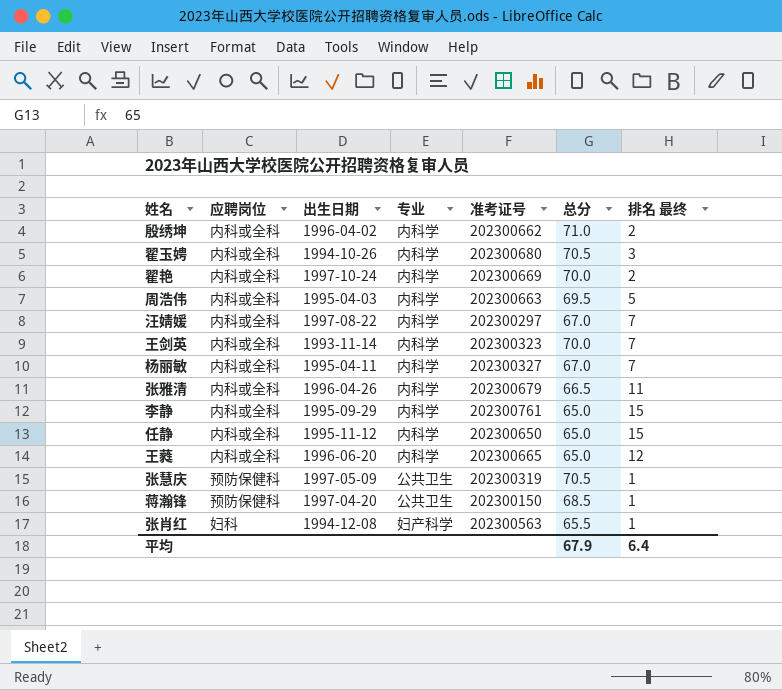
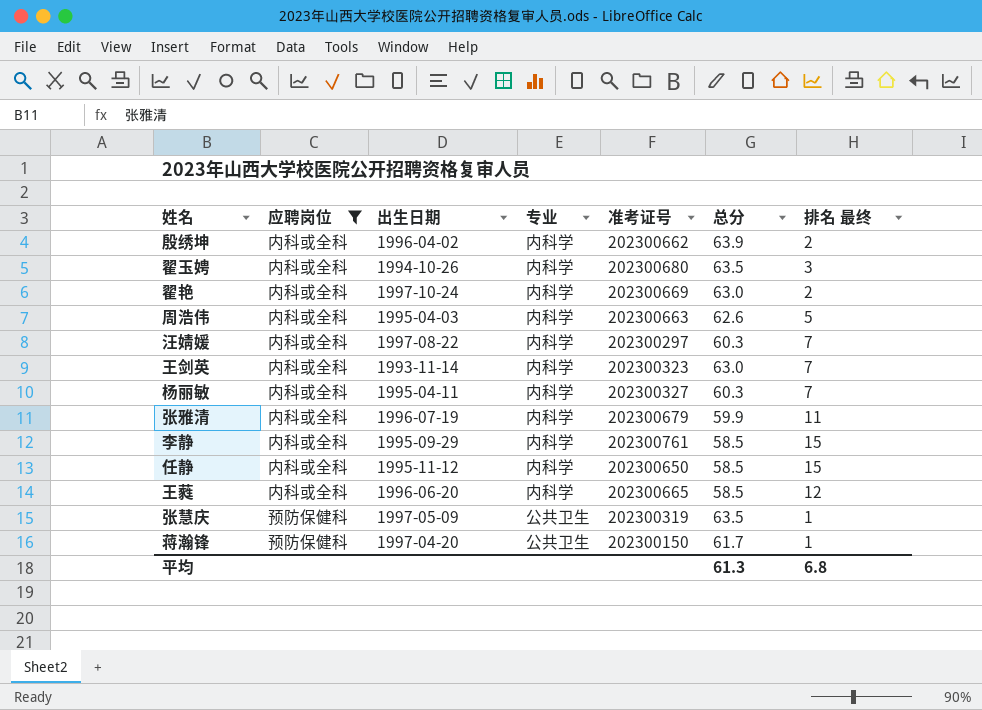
filter: none -> 应聘岗位 != 妇科
殷绣坤 | 总分: 71.0 -> 63.9
翟玉娉 | 总分: 70.5 -> 63.5
翟艳 | 总分: 70.0 -> 63.0
周浩伟 | 总分: 69.5 -> 62.6
汪婧媛 | 总分: 67.0 -> 60.3
王剑英 | 总分: 70.0 -> 63.0
杨丽敏 | 总分: 67.0 -> 60.3
张雅清 | 出生日期: 1996-04-26 -> 1996-07-19
张雅清 | 总分: 66.5 -> 59.9
李静 | 总分: 65.0 -> 58.5
任静 | 总分: 65.0 -> 58.5
王蕤 | 总分: 65.0 -> 58.5
张慧庆 | 总分: 70.5 -> 63.5
蒋瀚锋 | 总分: 68.5 -> 61.7
平均 | 总分: 67.9 -> 61.3
平均 | 排名 最终: 6.4 -> 6.8

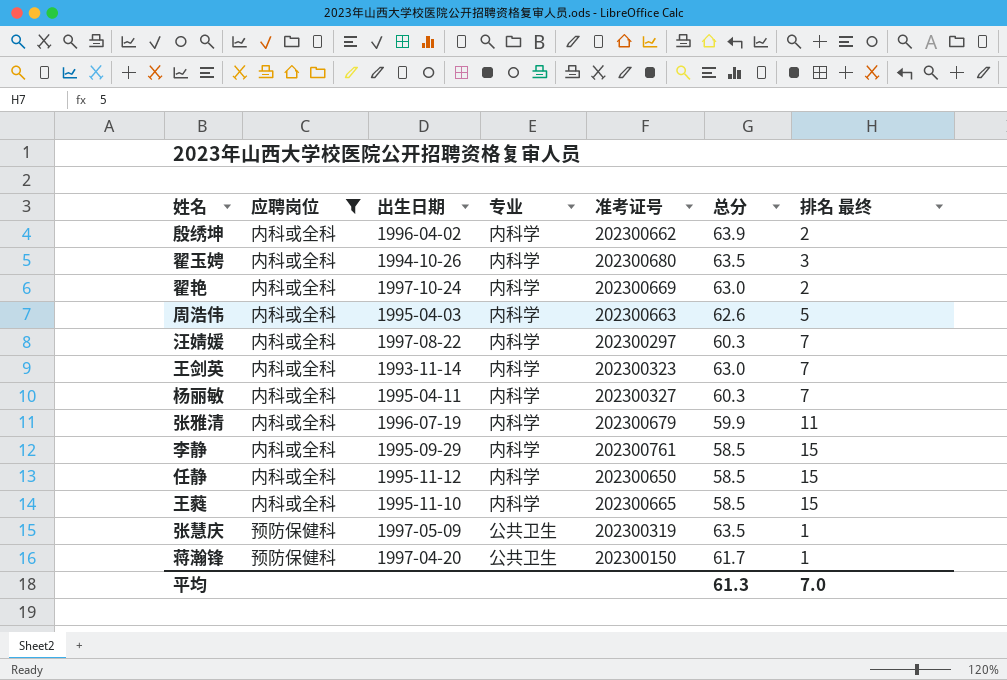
王蕤 | 出生日期: 1996-06-20 -> 1995-11-10
王蕤 | 排名 最终: 12 -> 15
平均 | 排名 最终: 6.8 -> 7.0

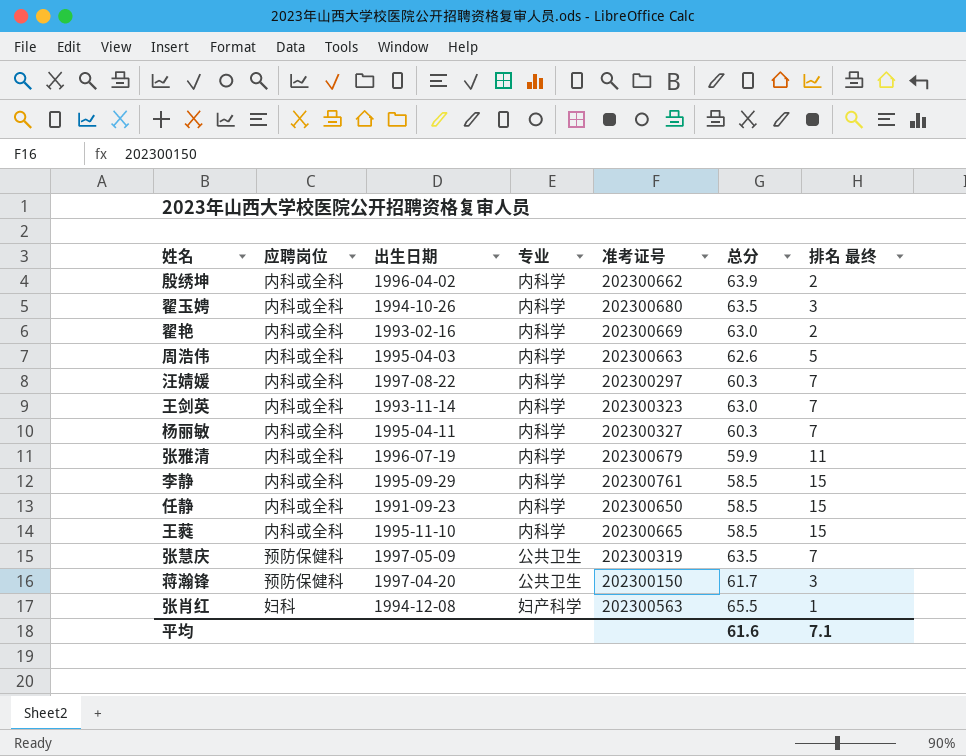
filter: 应聘岗位 != 妇科 -> none
翟艳 | 出生日期: 1997-10-24 -> 1993-02-16
任静 | 出生日期: 1995-11-12 -> 1991-09-23
张慧庆 | 排名 最终: 1 -> 7
蒋瀚锋 | 排名 最终: 1 -> 3
平均 | 总分: 61.3 -> 61.6
平均 | 排名 最终: 7.0 -> 7.1

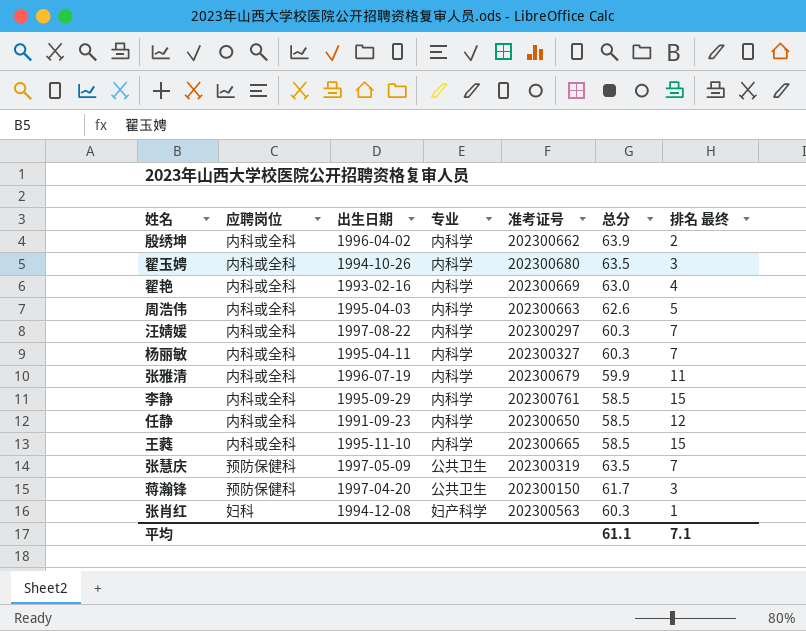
row 王剑英: 内科或全科 | 1993-11-14 | 内科学 | 202300323 | 63.0 | 7 -> none
翟艳 | 排名 最终: 2 -> 4
任静 | 排名 最终: 15 -> 12
张肖红 | 总分: 65.5 -> 60.3
平均 | 总分: 61.6 -> 61.1

